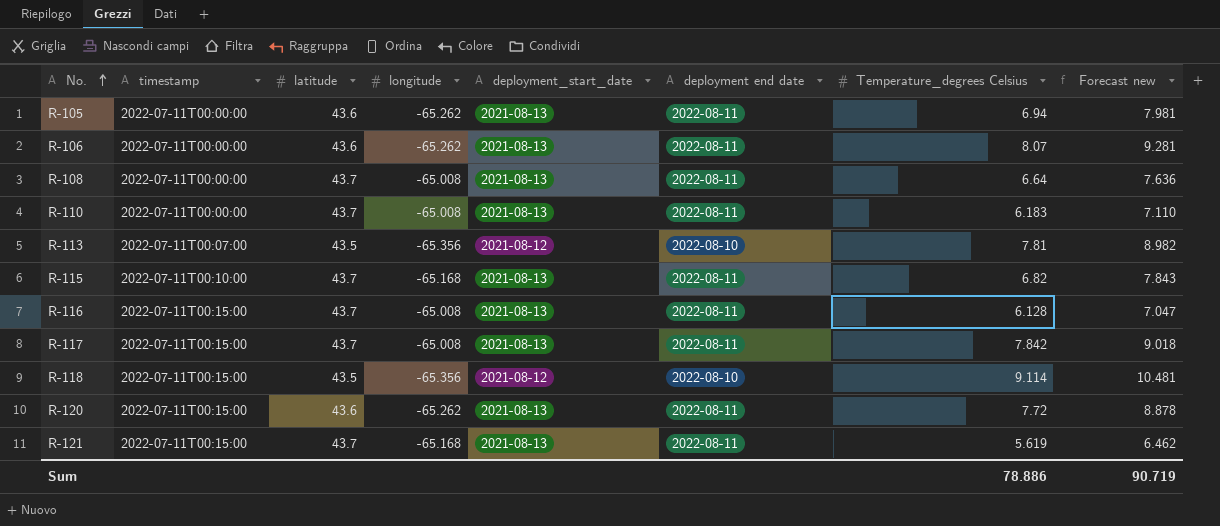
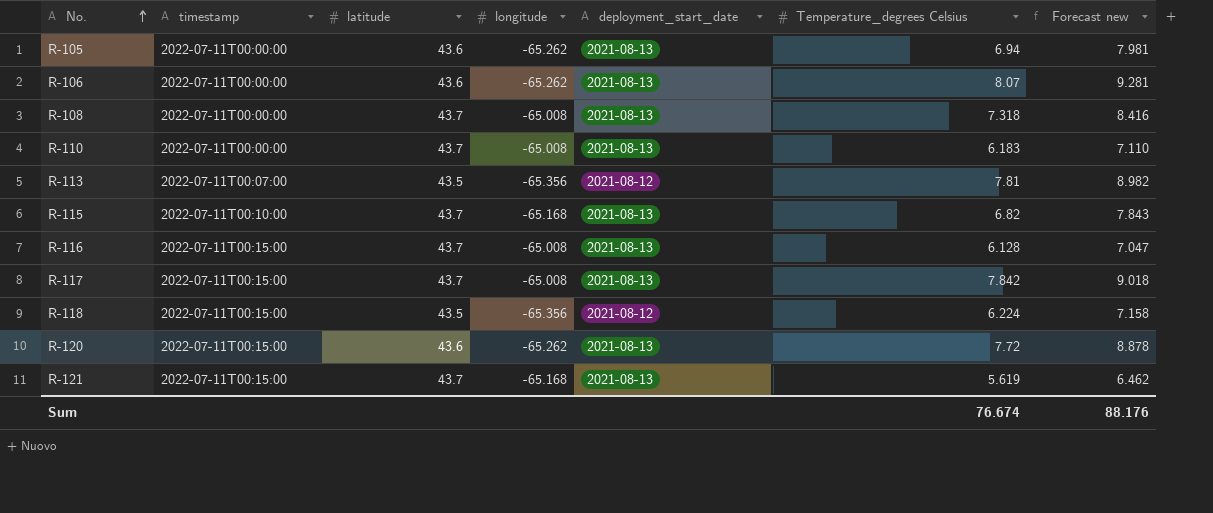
column deployment end date | position: 6 -> none
R-108 | Temperature_degrees Celsius: 6.64 -> 7.318
R-108 | Forecast new: 7.636 -> 8.416
R-118 | Temperature_degrees Celsius: 9.114 -> 6.224
R-118 | Forecast new: 10.481 -> 7.158
Sum | Temperature_degrees Celsius: 78.886 -> 76.674
Sum | Forecast new: 90.719 -> 88.176

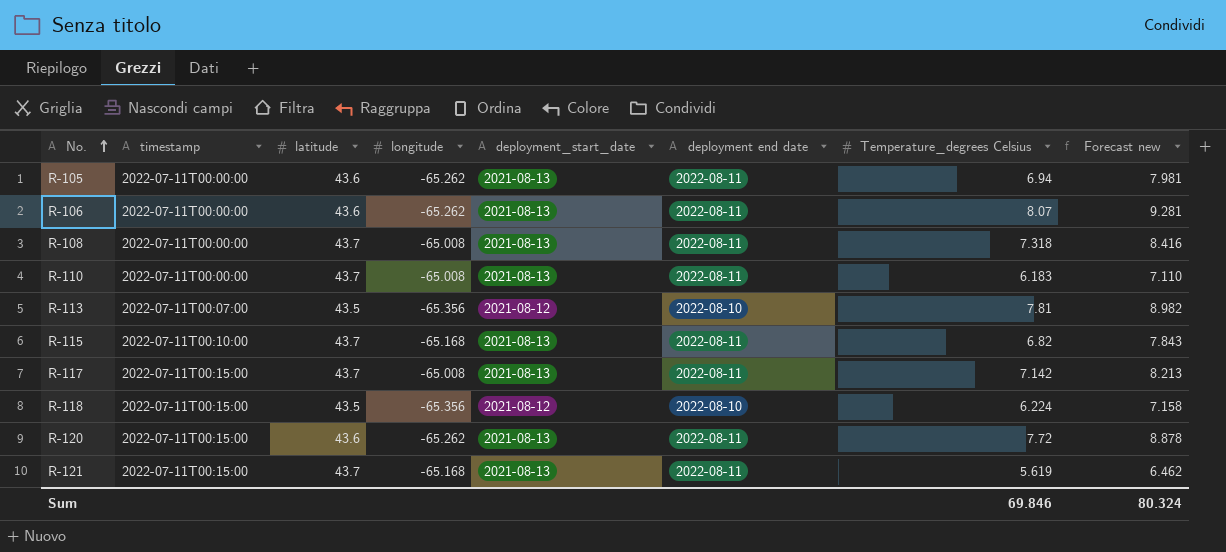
column deployment end date | position: none -> 6
row R-116: 2022-07-11T00:15:00 | 43.7 | -65.008 | 2021-08-13 | 6.128 | 7.047 -> none
R-117 | Temperature_degrees Celsius: 7.842 -> 7.142
R-117 | Forecast new: 9.018 -> 8.213
Sum | Temperature_degrees Celsius: 76.674 -> 69.846
Sum | Forecast new: 88.176 -> 80.324

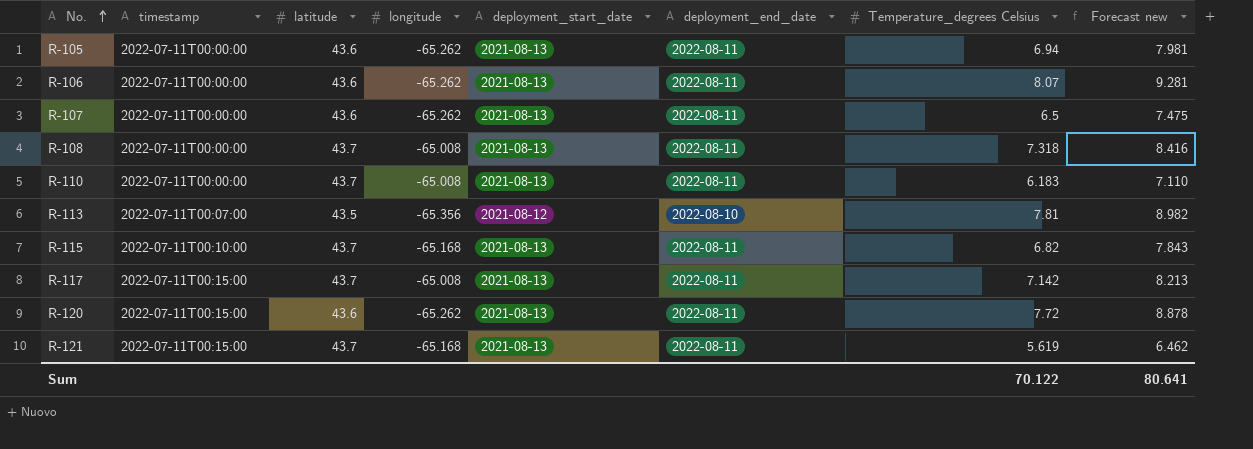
column name: deployment end date -> deployment_end_date
row R-118: 2022-07-11T00:15:00 | 43.5 | -65.356 | 2021-08-12 | 2022-08-10 | 6.224 | 7.158 -> none
row R-107: none -> 2022-07-11T00:00:00 | 43.6 | -65.262 | 2021-08-13 | 2022-08-11 | 6.5 | 7.475
Sum | Temperature_degrees Celsius: 69.846 -> 70.122
Sum | Forecast new: 80.324 -> 80.641

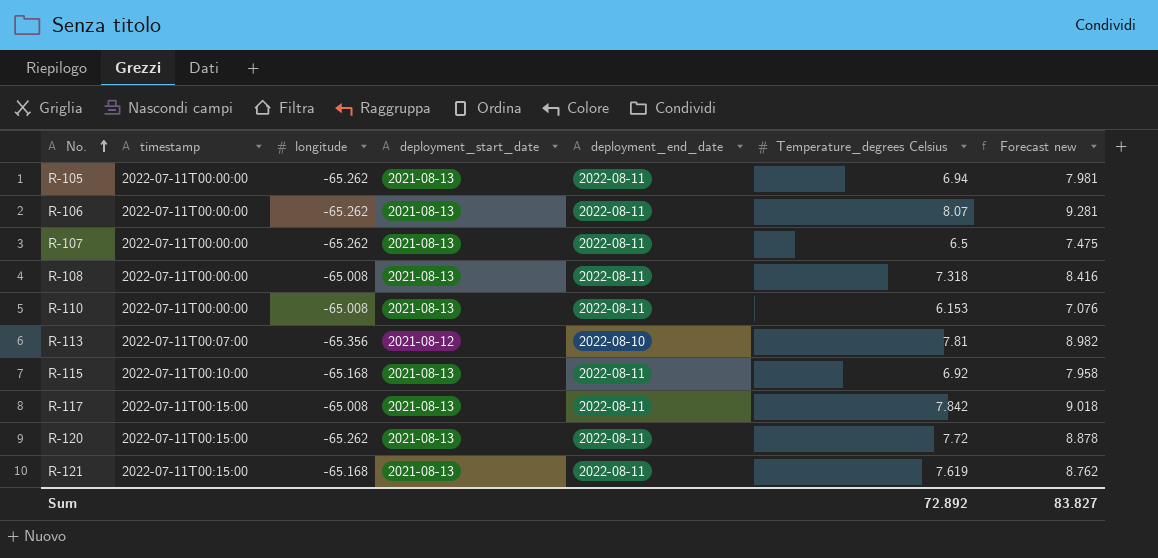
column latitude | position: 3 -> none
R-110 | Temperature_degrees Celsius: 6.183 -> 6.153
R-110 | Forecast new: 7.110 -> 7.076
R-115 | Temperature_degrees Celsius: 6.82 -> 6.92
R-115 | Forecast new: 7.843 -> 7.958
R-117 | Temperature_degrees Celsius: 7.142 -> 7.842
R-117 | Forecast new: 8.213 -> 9.018
R-121 | Temperature_degrees Celsius: 5.619 -> 7.619
R-121 | Forecast new: 6.462 -> 8.762
Sum | Temperature_degrees Celsius: 70.122 -> 72.892
Sum | Forecast new: 80.641 -> 83.827

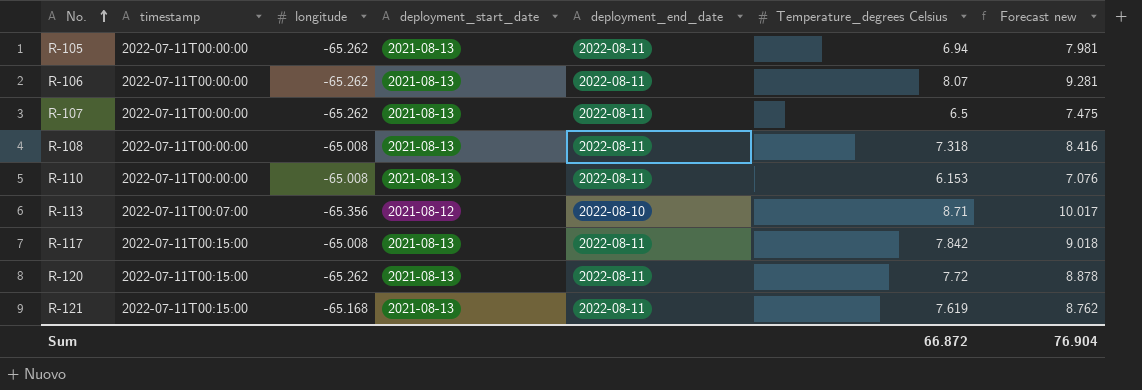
row R-115: 2022-07-11T00:10:00 | -65.168 | 2021-08-13 | 2022-08-11 | 6.92 | 7.958 -> none
R-113 | Temperature_degrees Celsius: 7.81 -> 8.71
R-113 | Forecast new: 8.982 -> 10.017
Sum | Temperature_degrees Celsius: 72.892 -> 66.872
Sum | Forecast new: 83.827 -> 76.904

